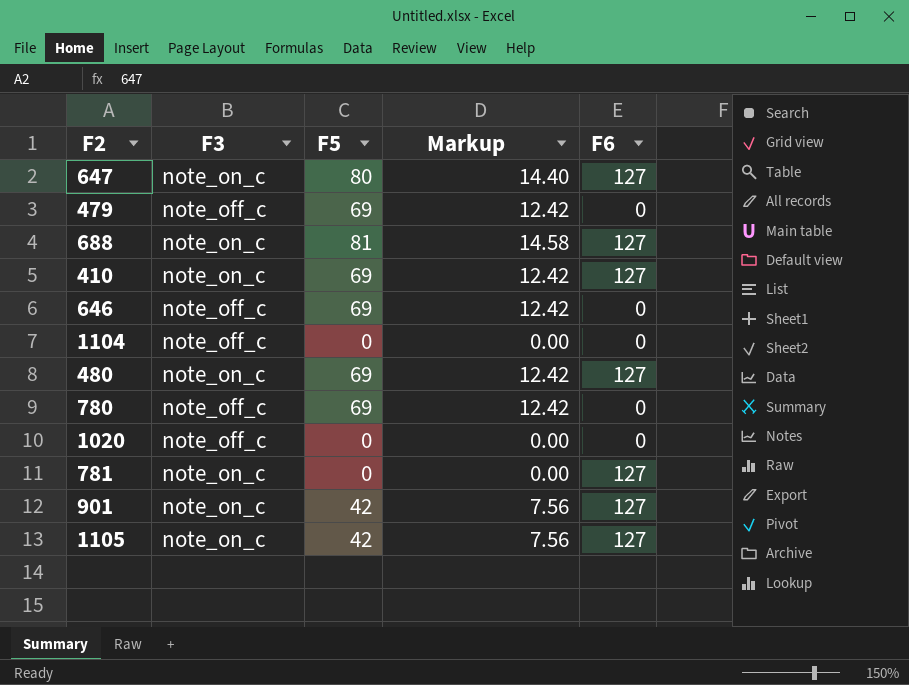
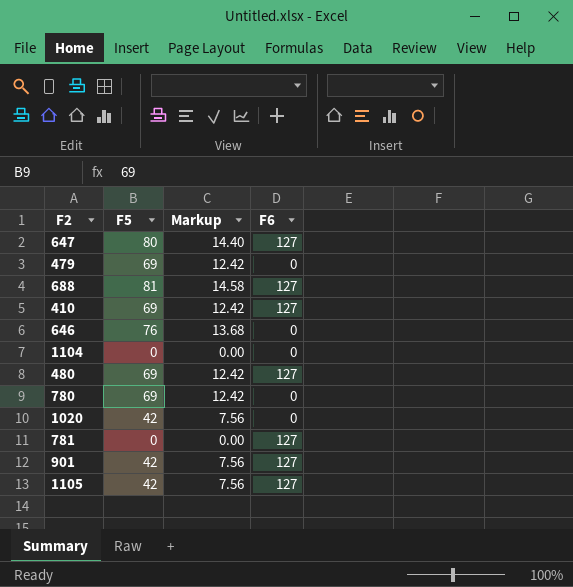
column F3 | position: 2 -> none
646 | F5: 69 -> 76
646 | Markup: 12.42 -> 13.68
1020 | F5: 0 -> 42
1020 | Markup: 0.00 -> 7.56

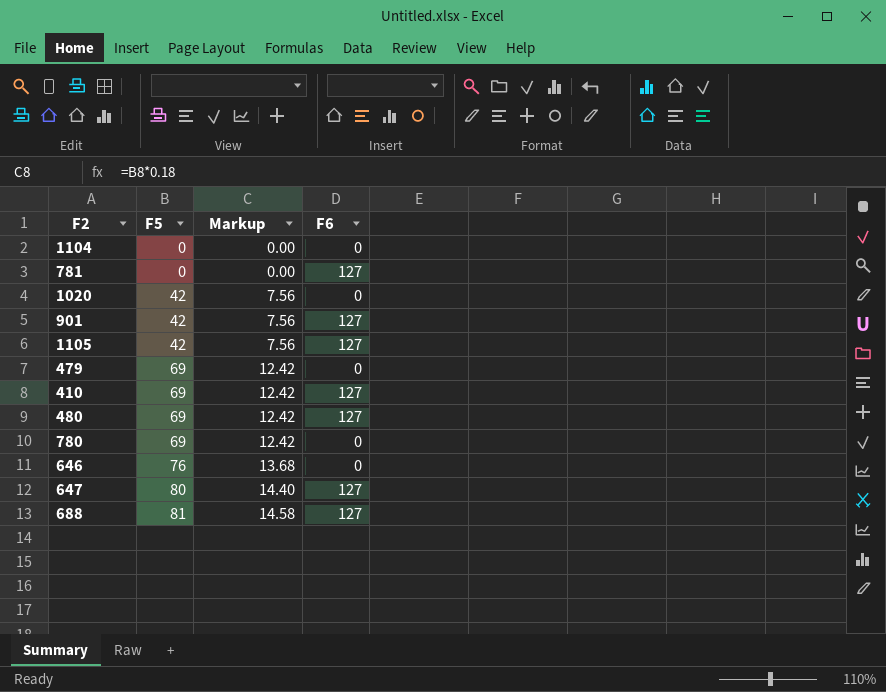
row order: none -> F5 ascending

